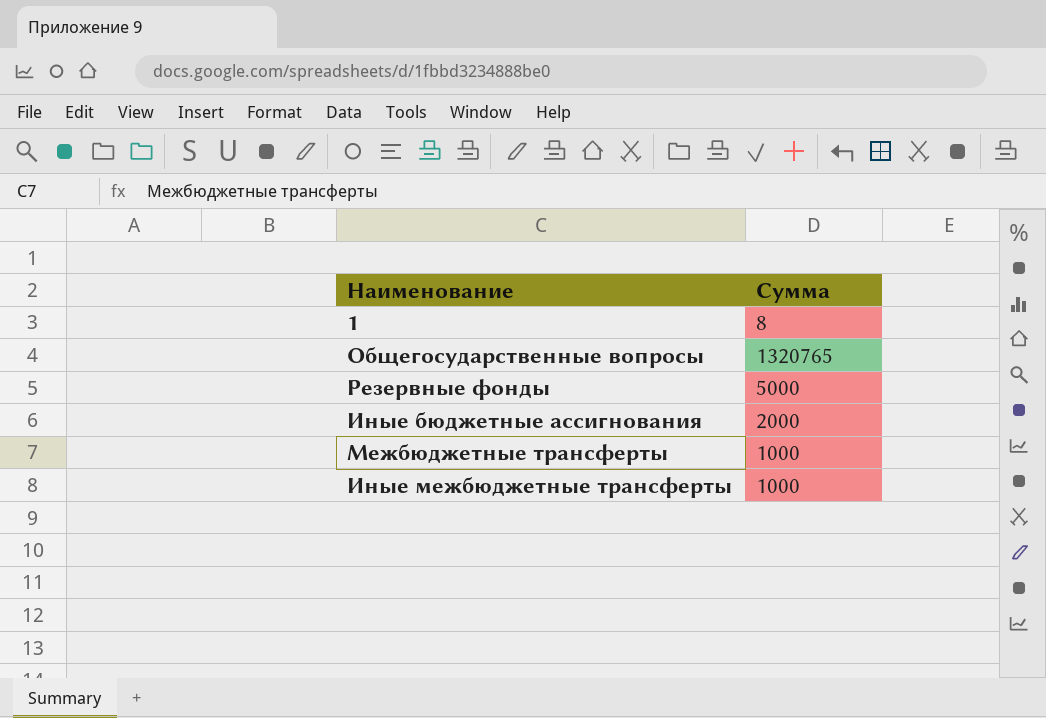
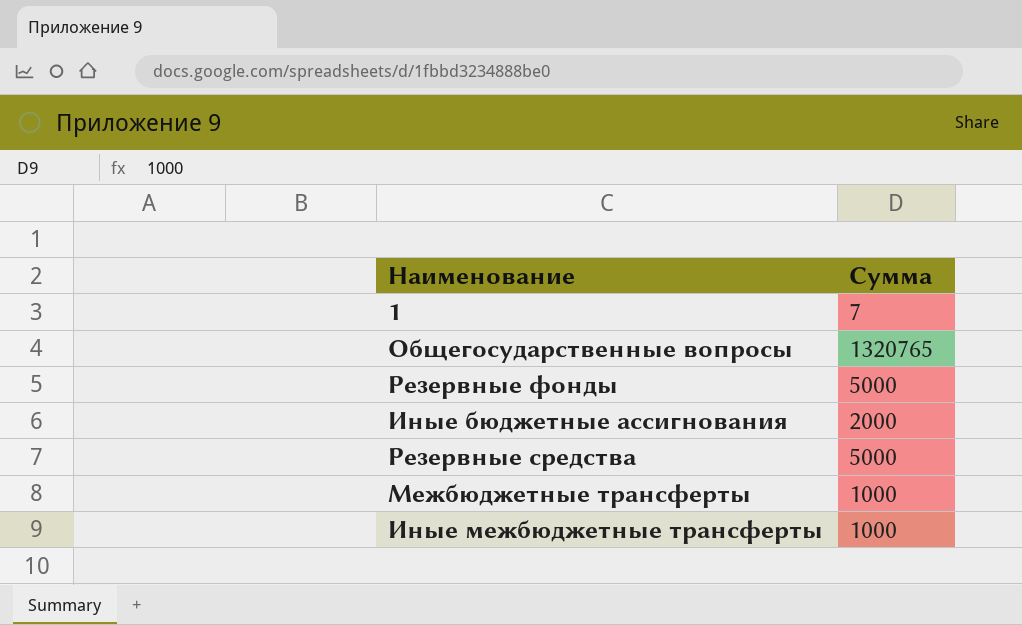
1 | Сумма: 8 -> 7
row Резервные средства: none -> 5000

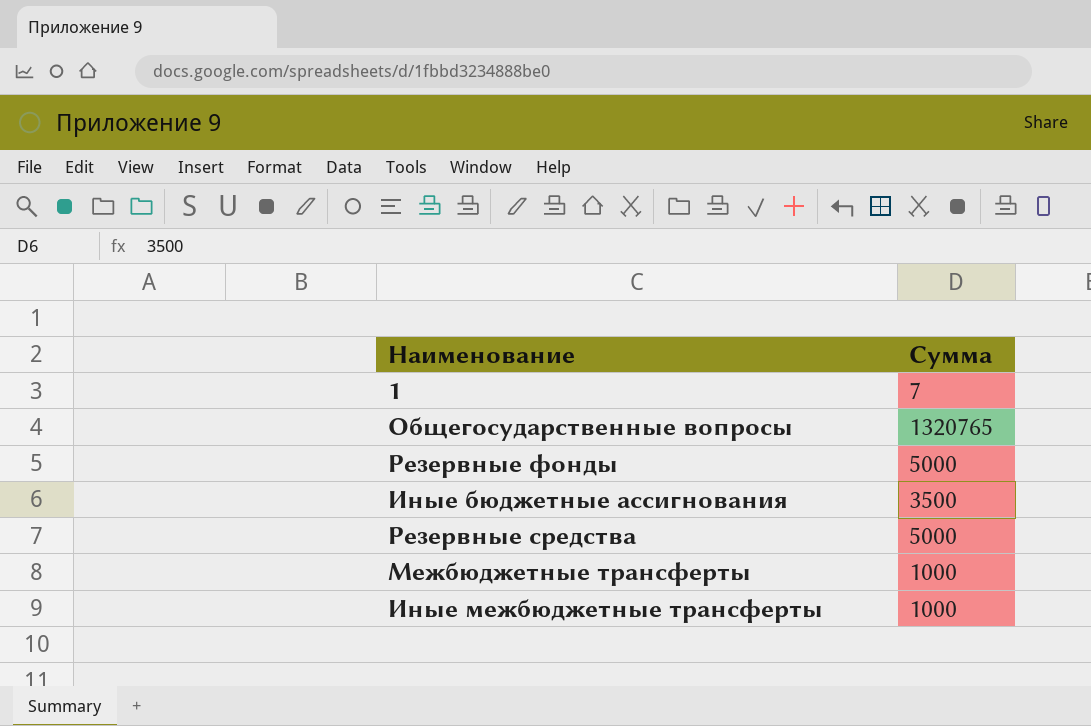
Иные бюджетные ассигнования | Сумма: 2000 -> 3500

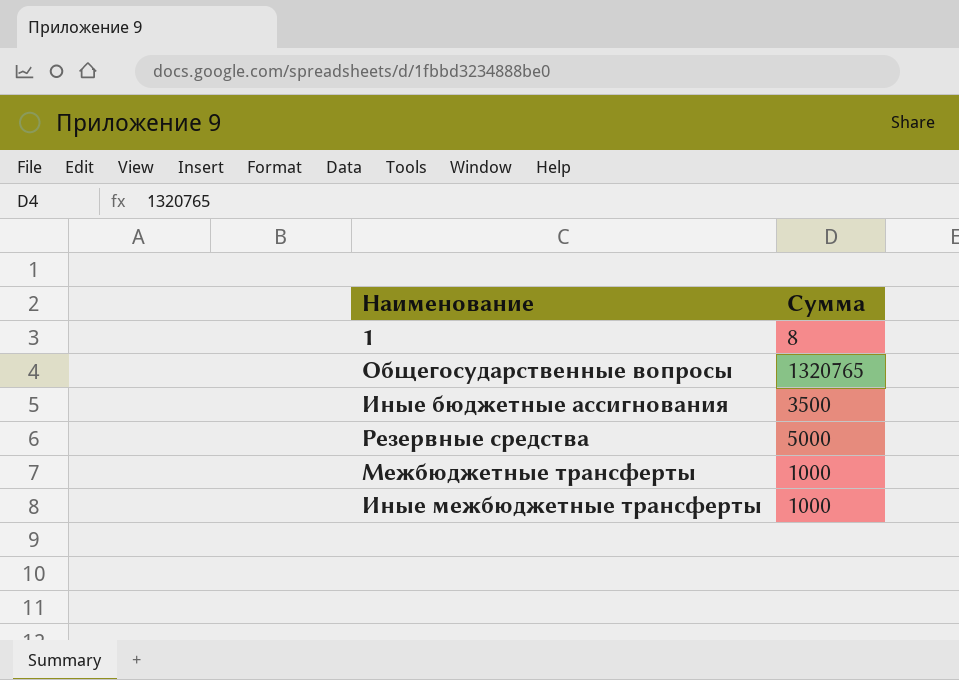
row Резервные фонды: 5000 -> none
1 | Сумма: 7 -> 8

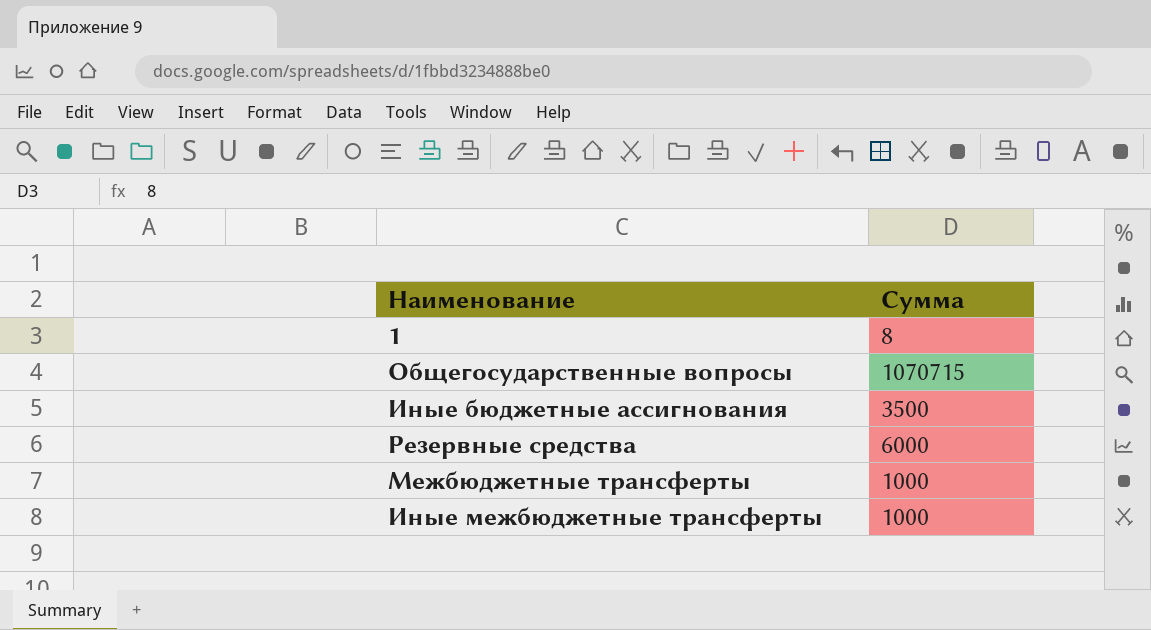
Общегосударственные вопросы | Сумма: 1320765 -> 1070715
Резервные средства | Сумма: 5000 -> 6000

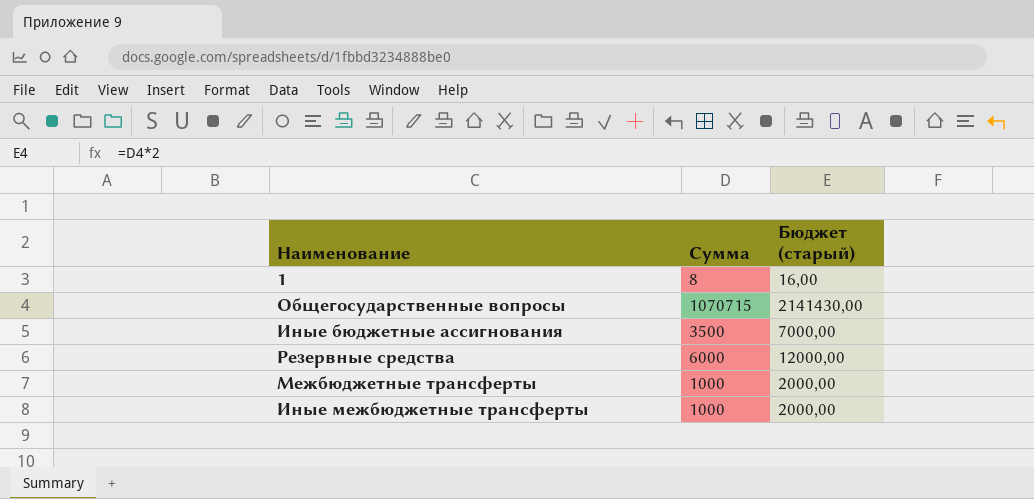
column Бюджет (старый) | formula: none -> [Сумма] * 2

